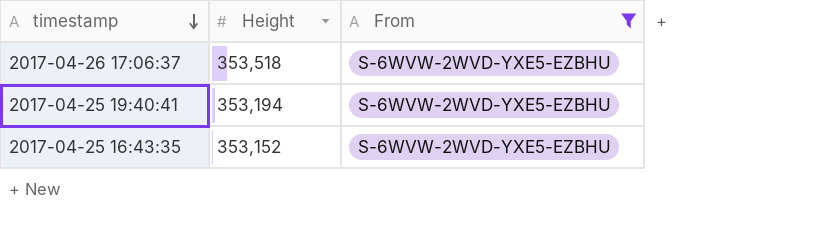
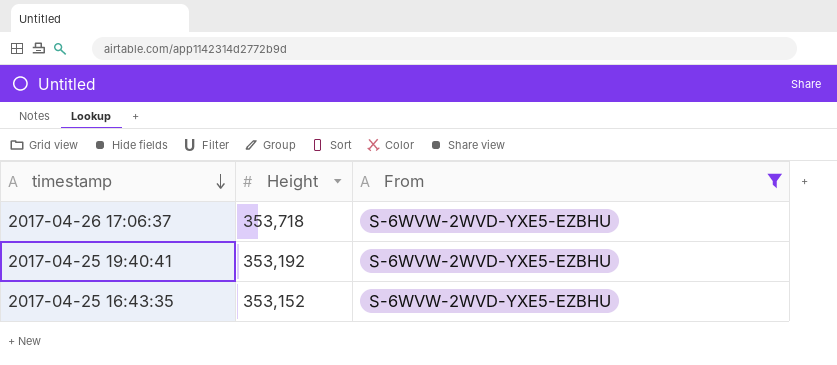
2017-04-26 17:06:37 | Height: 353,518 -> 353,718
2017-04-25 19:40:41 | Height: 353,194 -> 353,192

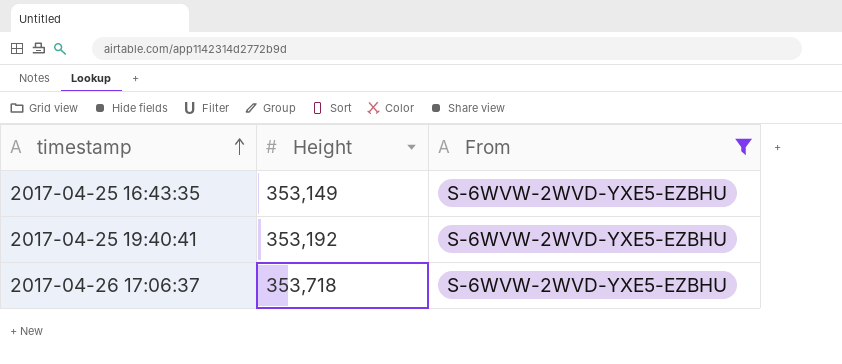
row order: timestamp descending -> timestamp ascending
2017-04-25 16:43:35 | Height: 353,152 -> 353,149

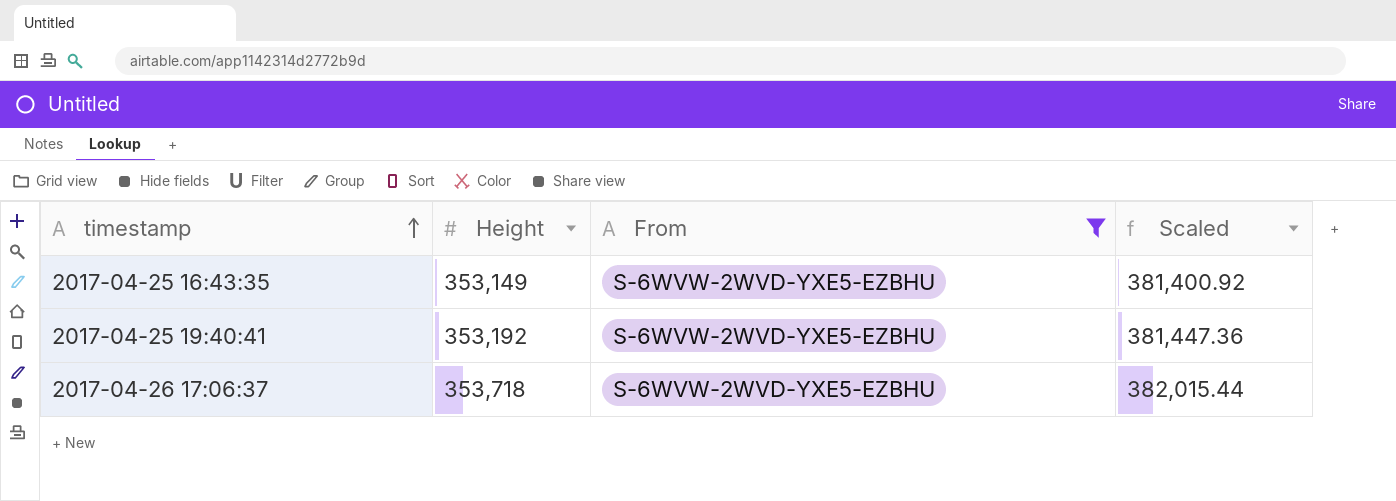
column Scaled | formula: none -> [Height] * 1.08

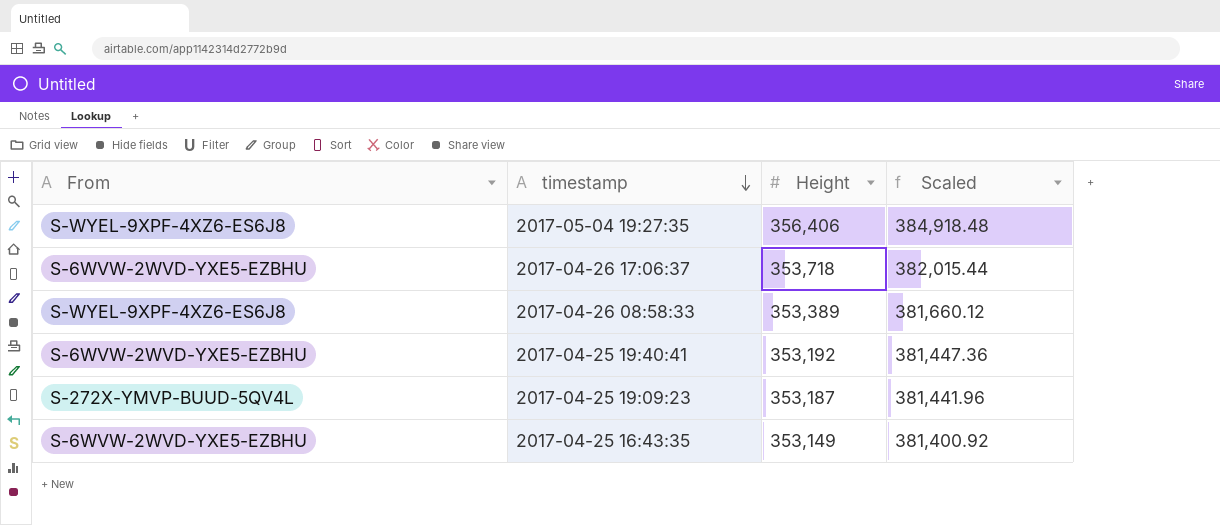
filter: From = S-6WVW-2WVD-YXE5-EZBHU -> none
row order: timestamp ascending -> timestamp descending
column From | position: 3 -> 1

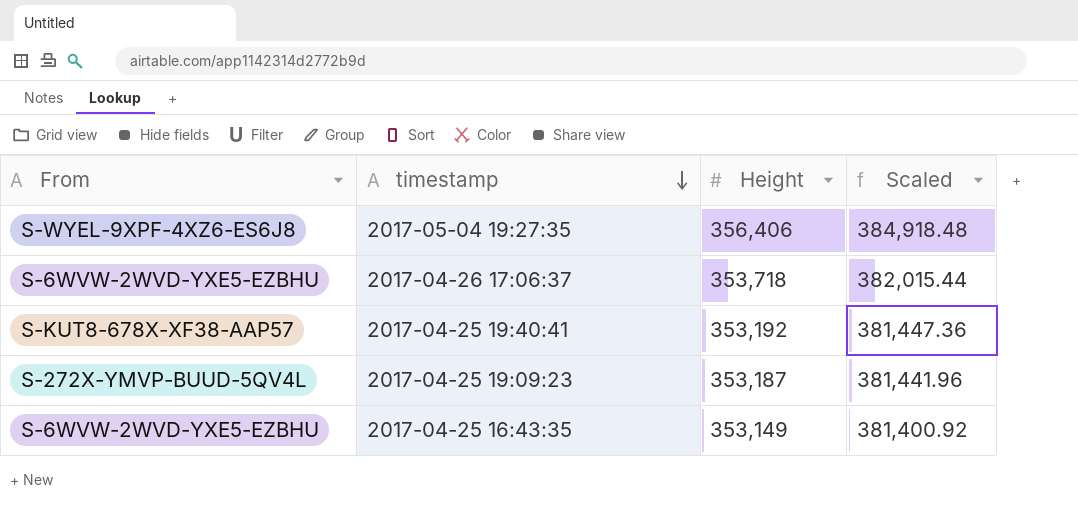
row 2017-04-26 08:58:33: S-WYEL-9XPF-4XZ6-ES6J8 | 353,389 | 381,660.12 -> none
2017-04-25 19:40:41 | From: S-6WVW-2WVD-YXE5-EZBHU -> S-KUT8-678X-XF38-AAP57

